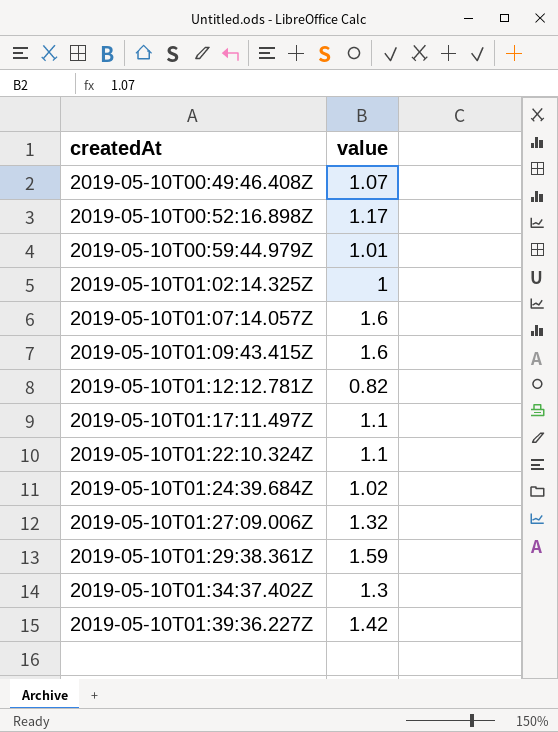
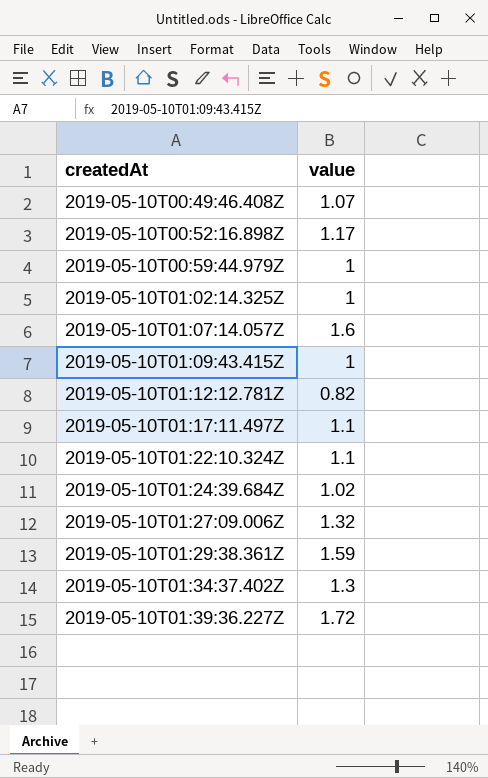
2019-05-10T00:59:44.979Z | value: 1.01 -> 1
2019-05-10T01:09:43.415Z | value: 1.6 -> 1
2019-05-10T01:39:36.227Z | value: 1.42 -> 1.72

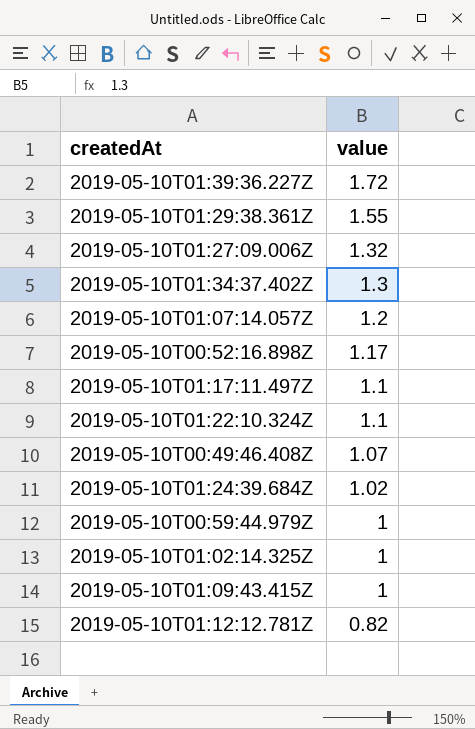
row order: createdAt ascending -> value descending
2019-05-10T01:29:38.361Z | value: 1.59 -> 1.55
2019-05-10T01:07:14.057Z | value: 1.6 -> 1.2

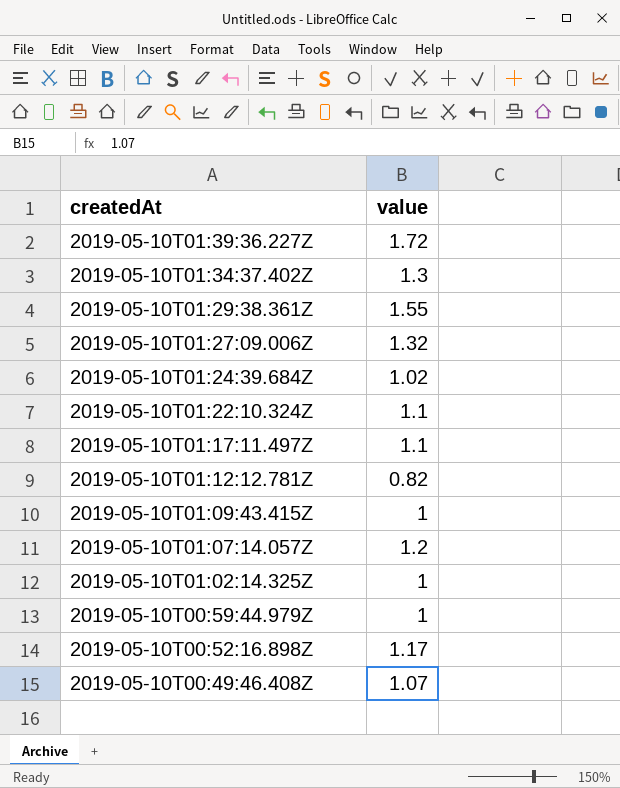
row order: value descending -> createdAt descending

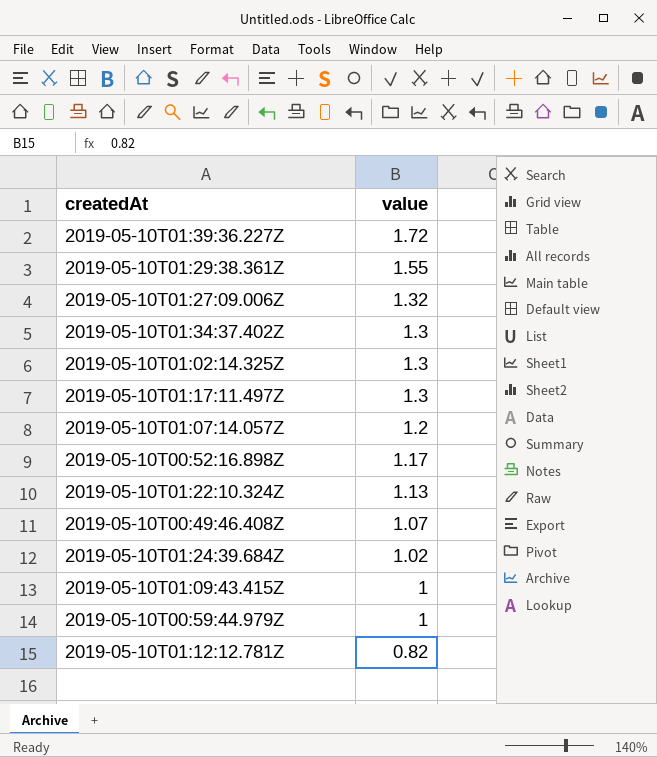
row order: createdAt descending -> value descending
2019-05-10T01:02:14.325Z | value: 1 -> 1.3
2019-05-10T01:17:11.497Z | value: 1.1 -> 1.3
2019-05-10T01:22:10.324Z | value: 1.1 -> 1.13

